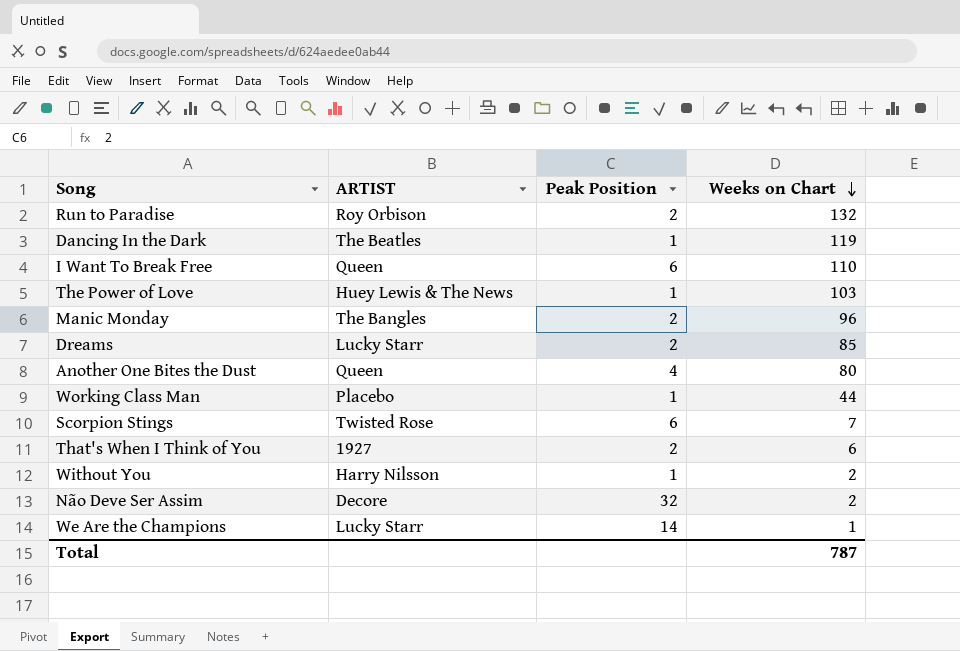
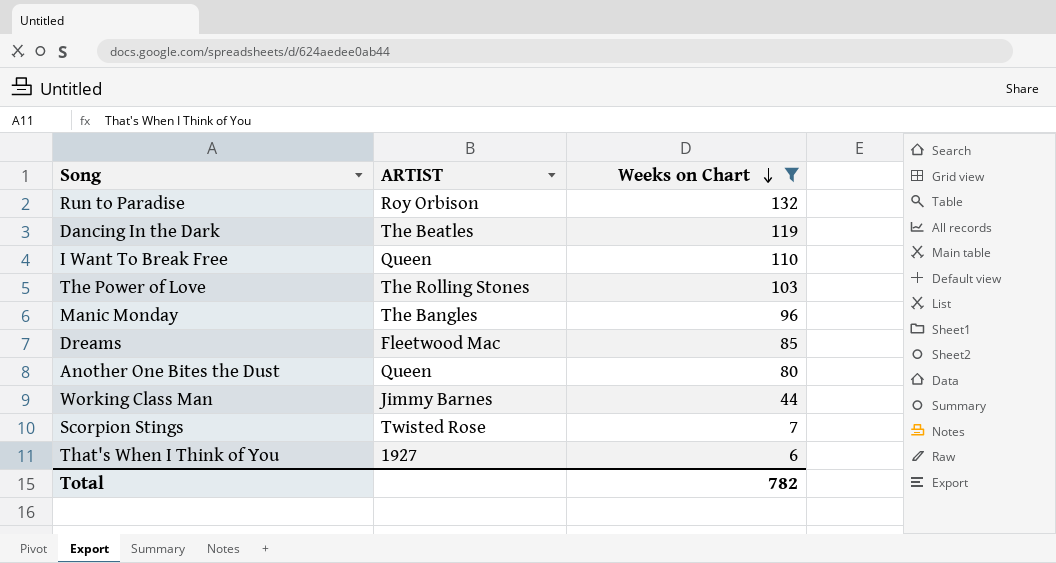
filter: none -> Weeks on Chart >= 6
column Peak Position | position: 3 -> none
The Power of Love | ARTIST: Huey Lewis & The News -> The Rolling Stones
Dreams | ARTIST: Lucky Starr -> Fleetwood Mac
Working Class Man | ARTIST: Placebo -> Jimmy Barnes
Total | Weeks on Chart: 787 -> 782

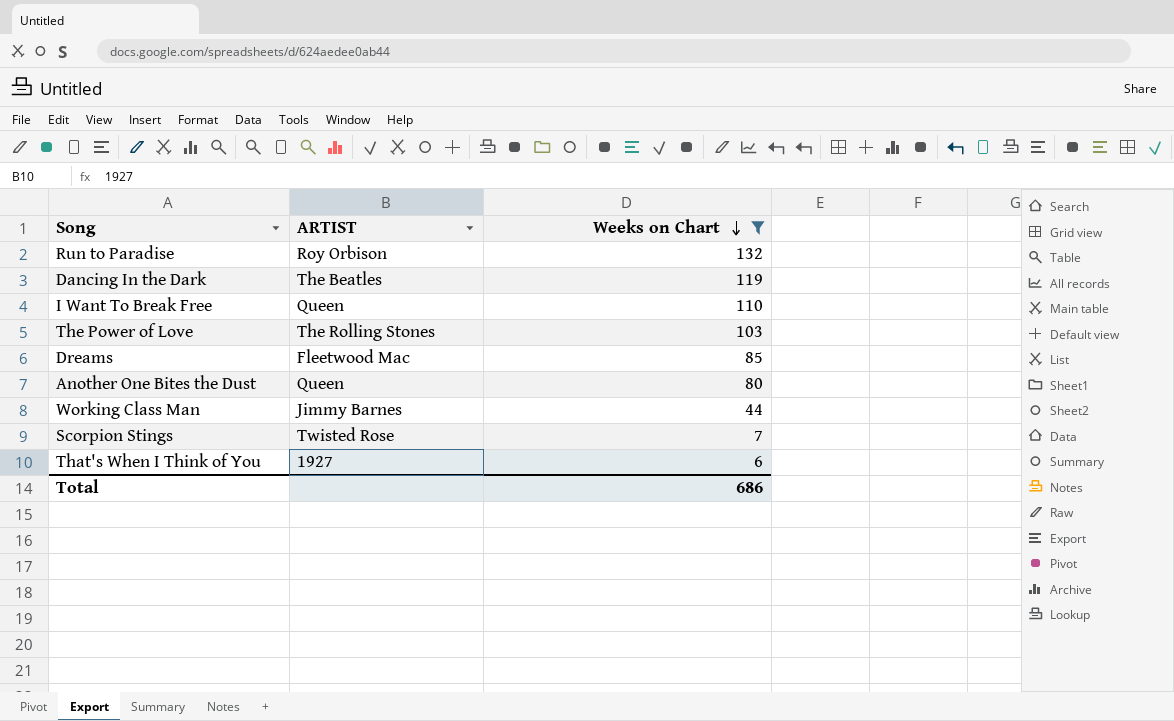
row Manic Monday: The Bangles | 96 -> none
Total | Weeks on Chart: 782 -> 686

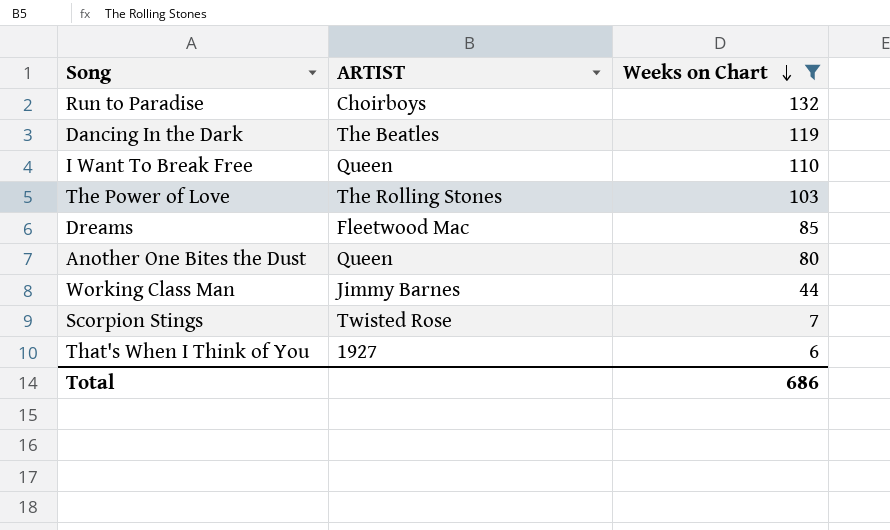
Run to Paradise | ARTIST: Roy Orbison -> Choirboys

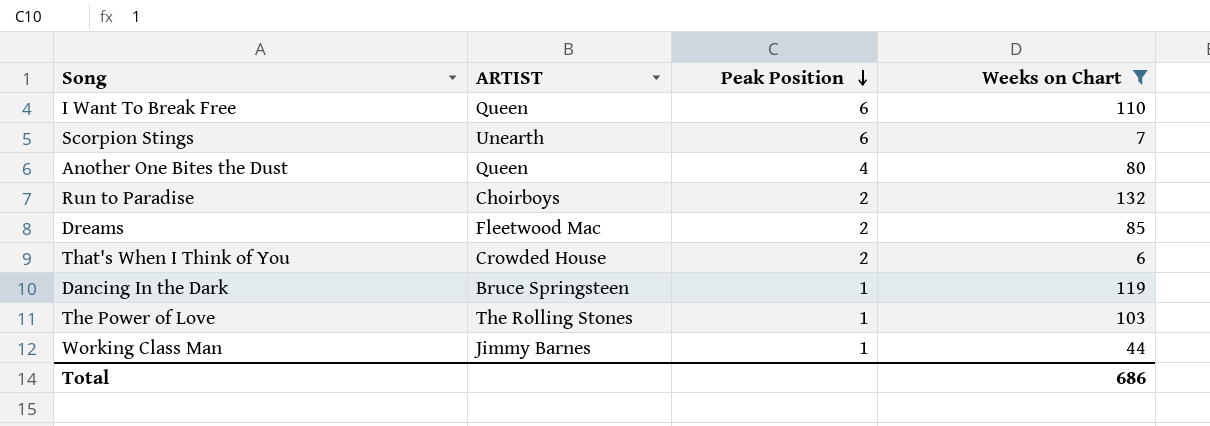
row order: Weeks on Chart descending -> Peak Position descending
column Peak Position | position: none -> 3
Scorpion Stings | ARTIST: Twisted Rose -> Unearth
That's When I Think of You | ARTIST: 1927 -> Crowded House
Dancing In the Dark | ARTIST: The Beatles -> Bruce Springsteen

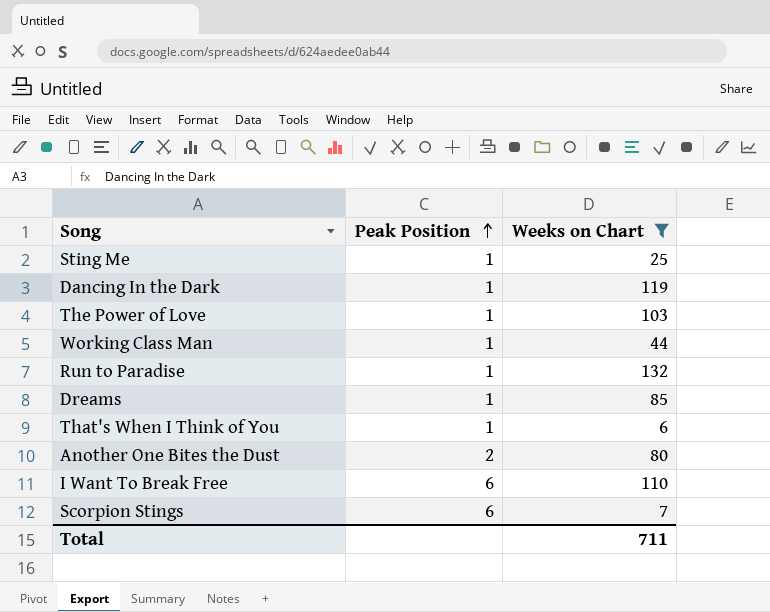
row order: Peak Position descending -> Peak Position ascending
column ARTIST | position: 2 -> none
row Sting Me: none -> 1 | 25
Run to Paradise | Peak Position: 2 -> 1
Dreams | Peak Position: 2 -> 1
That's When I Think of You | Peak Position: 2 -> 1
Another One Bites the Dust | Peak Position: 4 -> 2
Total | Weeks on Chart: 686 -> 711

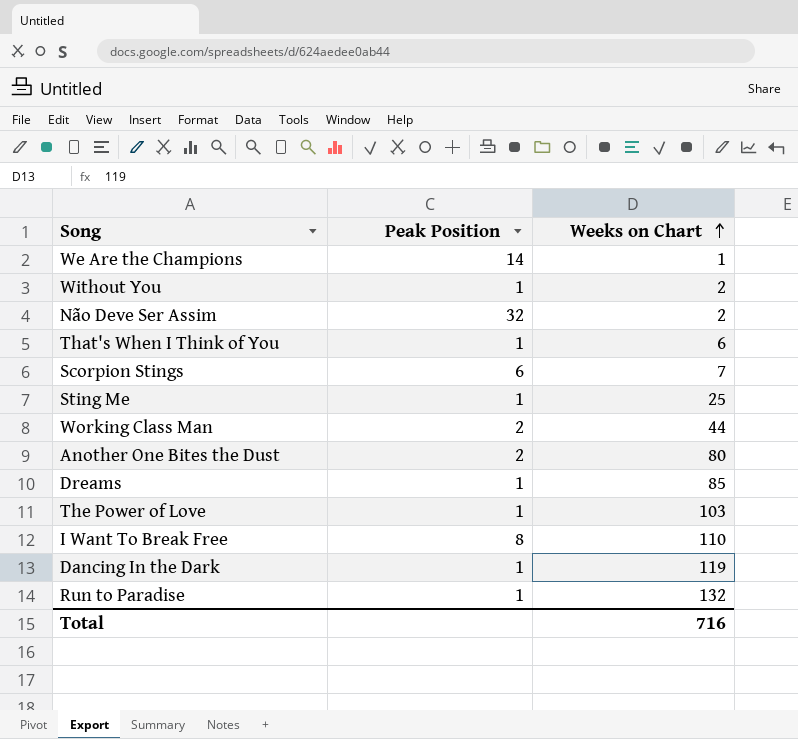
filter: Weeks on Chart >= 6 -> none
row order: Peak Position ascending -> Weeks on Chart ascending
Working Class Man | Peak Position: 1 -> 2
I Want To Break Free | Peak Position: 6 -> 8
Total | Weeks on Chart: 711 -> 716

